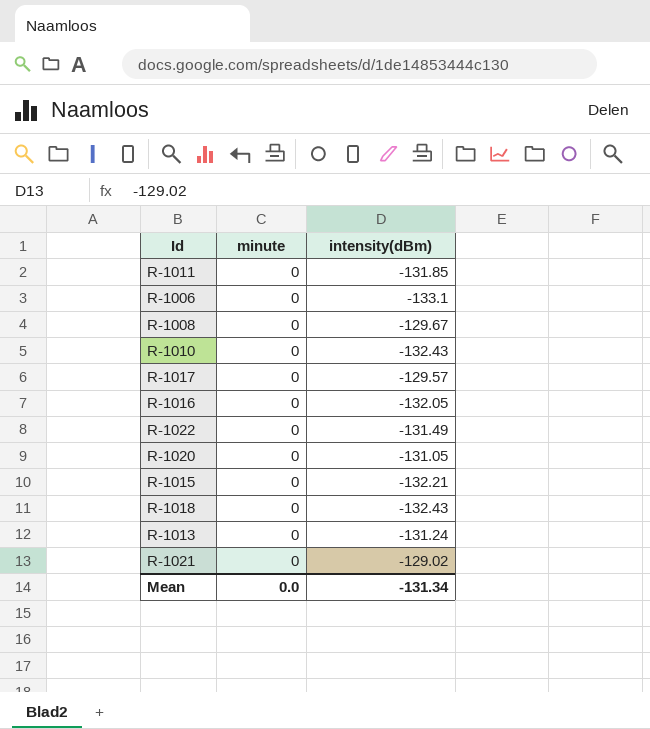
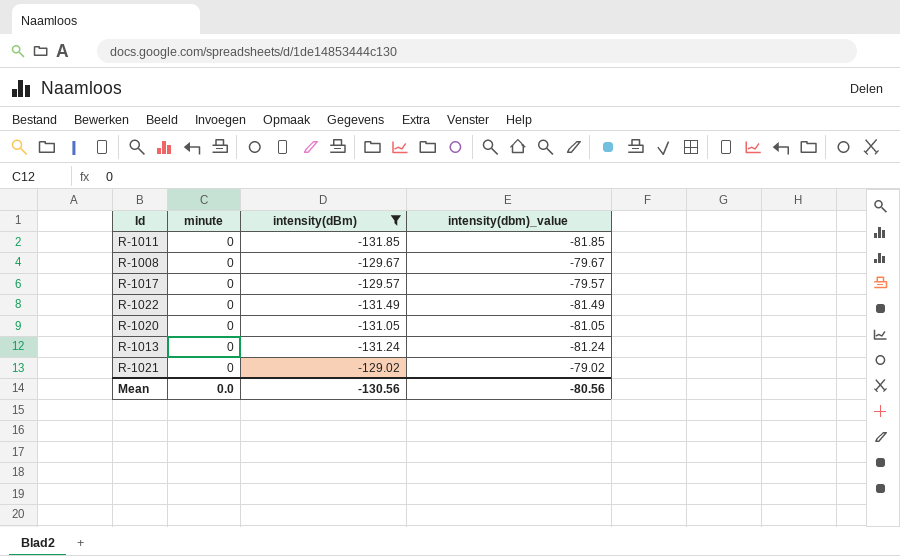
filter: none -> intensity(dBm) >= -131.85
column intensity(dbm)_value | formula: none -> [intensity(dBm)] + 50
Mean | intensity(dBm): -131.34 -> -130.56

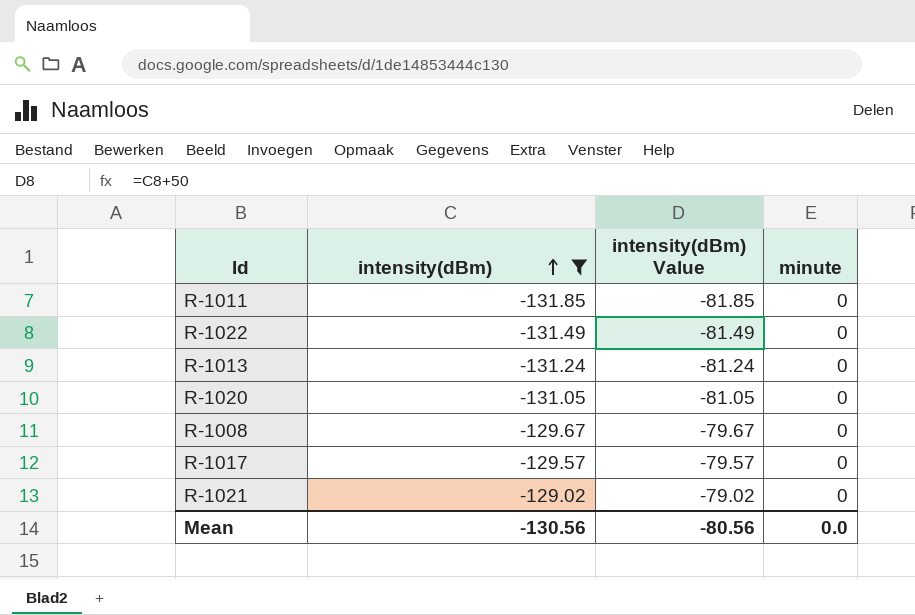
row order: none -> intensity(dBm) ascending
column name: intensity(dbm)_value -> intensity(dBm) Value
column minute | position: 2 -> 4

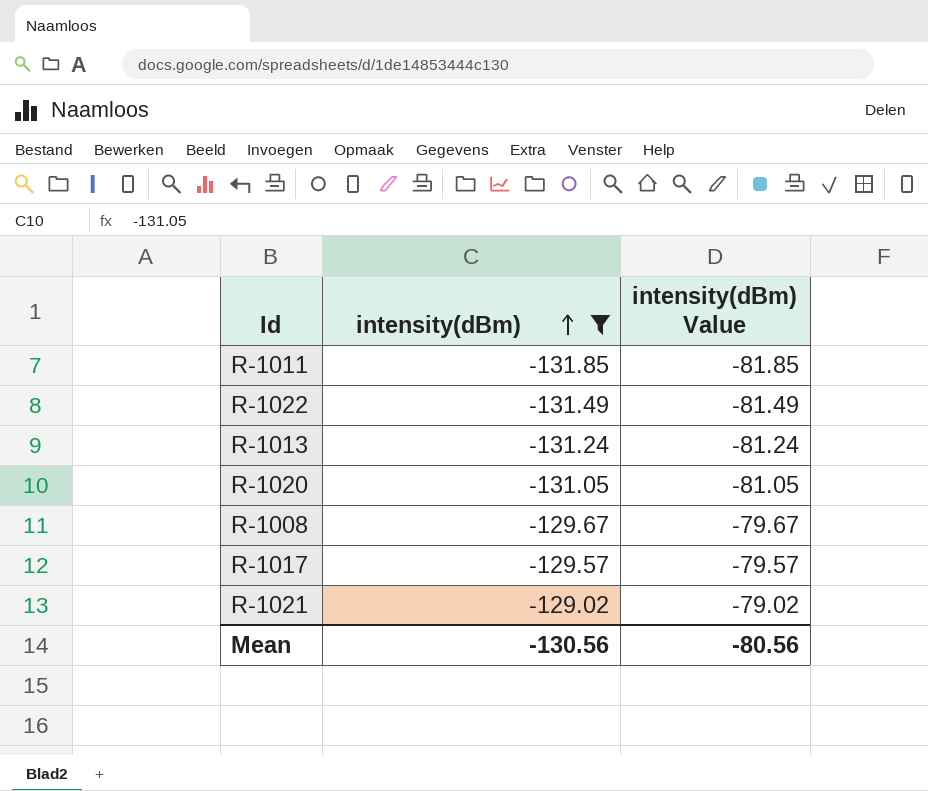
column minute | position: 4 -> none

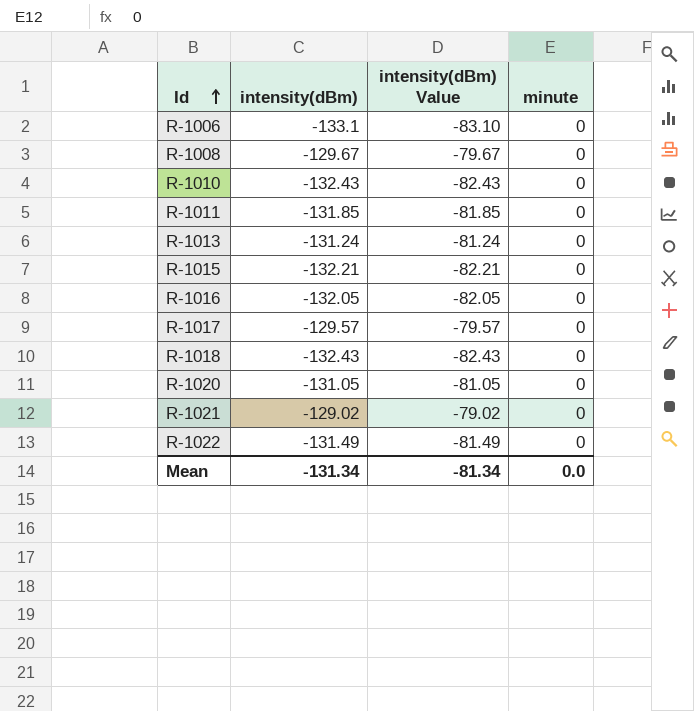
filter: intensity(dBm) >= -131.85 -> none
row order: intensity(dBm) ascending -> Id ascending
column minute | position: none -> 4
Mean | intensity(dBm): -130.56 -> -131.34
Mean | intensity(dBm) Value: -80.56 -> -81.34

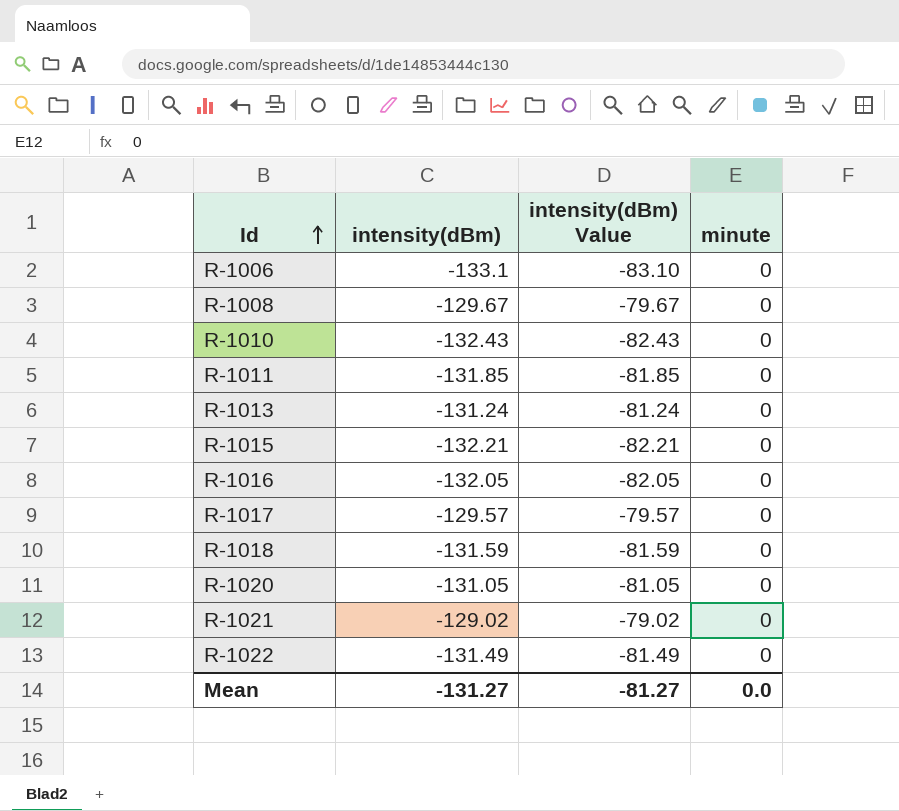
R-1018 | intensity(dBm): -132.43 -> -131.59
R-1018 | intensity(dBm) Value: -82.43 -> -81.59
Mean | intensity(dBm): -131.34 -> -131.27
Mean | intensity(dBm) Value: -81.34 -> -81.27

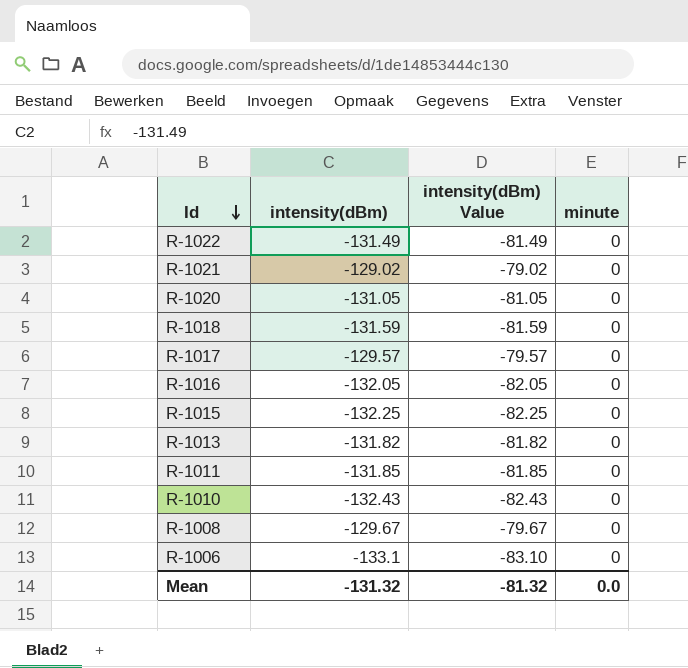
row order: Id ascending -> Id descending
R-1015 | intensity(dBm): -132.21 -> -132.25
R-1015 | intensity(dBm) Value: -82.21 -> -82.25
R-1013 | intensity(dBm): -131.24 -> -131.82
R-1013 | intensity(dBm) Value: -81.24 -> -81.82
Mean | intensity(dBm): -131.27 -> -131.32
Mean | intensity(dBm) Value: -81.27 -> -81.32

